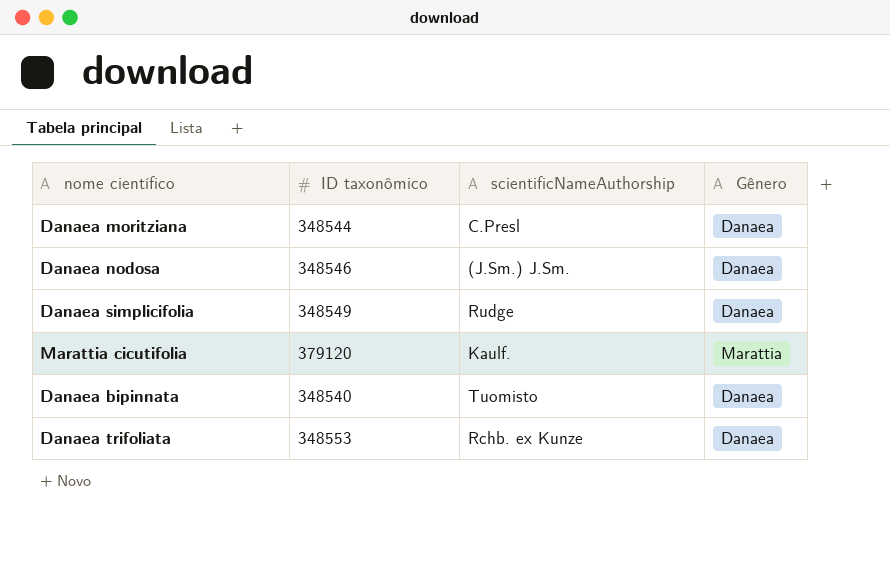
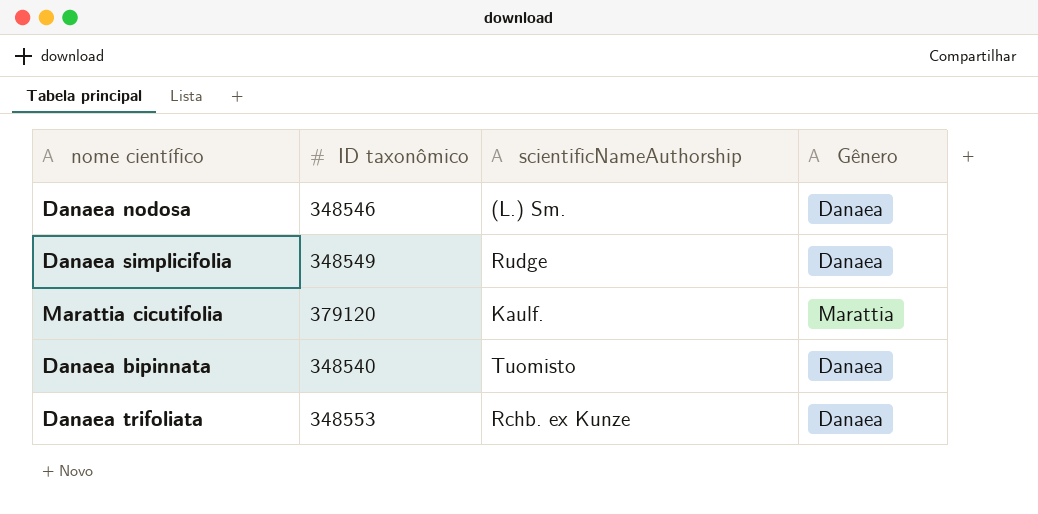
row Danaea moritziana: 348544 | C.Presl | Danaea -> none
Danaea nodosa | scientificNameAuthorship: (J.Sm.) J.Sm. -> (L.) Sm.

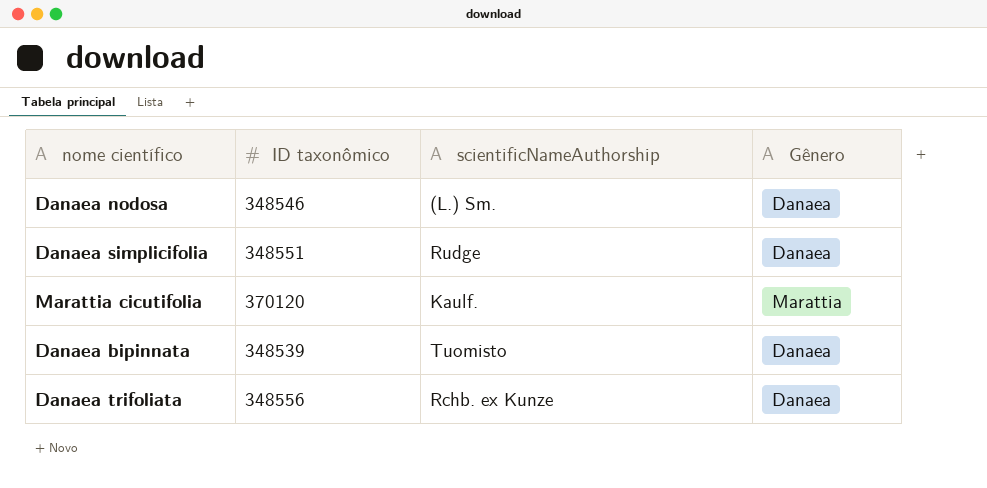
Danaea simplicifolia | ID taxonômico: 348549 -> 348551
Marattia cicutifolia | ID taxonômico: 379120 -> 370120
Danaea bipinnata | ID taxonômico: 348540 -> 348539
Danaea trifoliata | ID taxonômico: 348553 -> 348556

